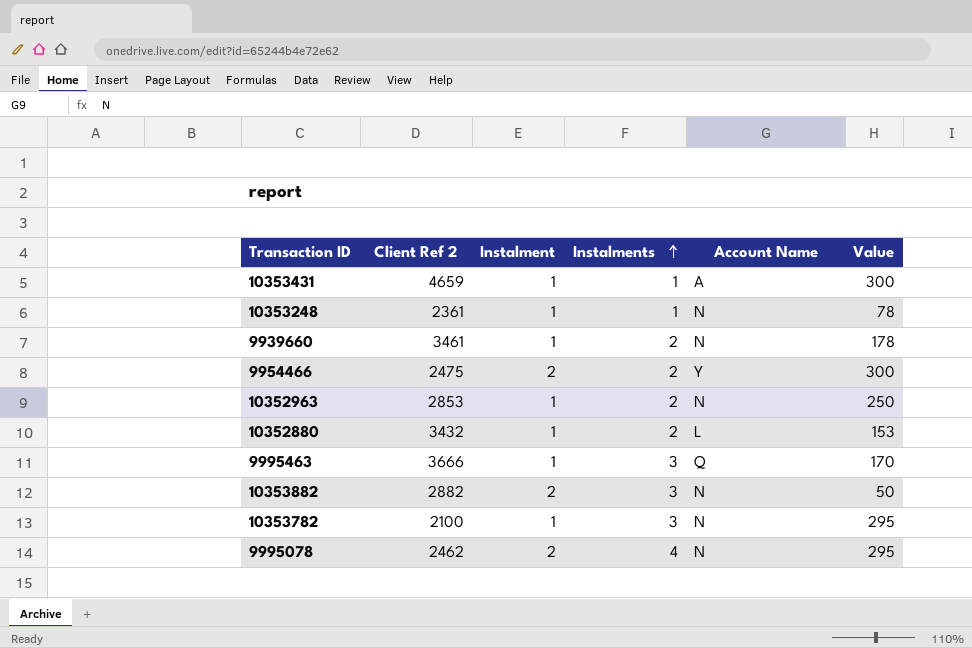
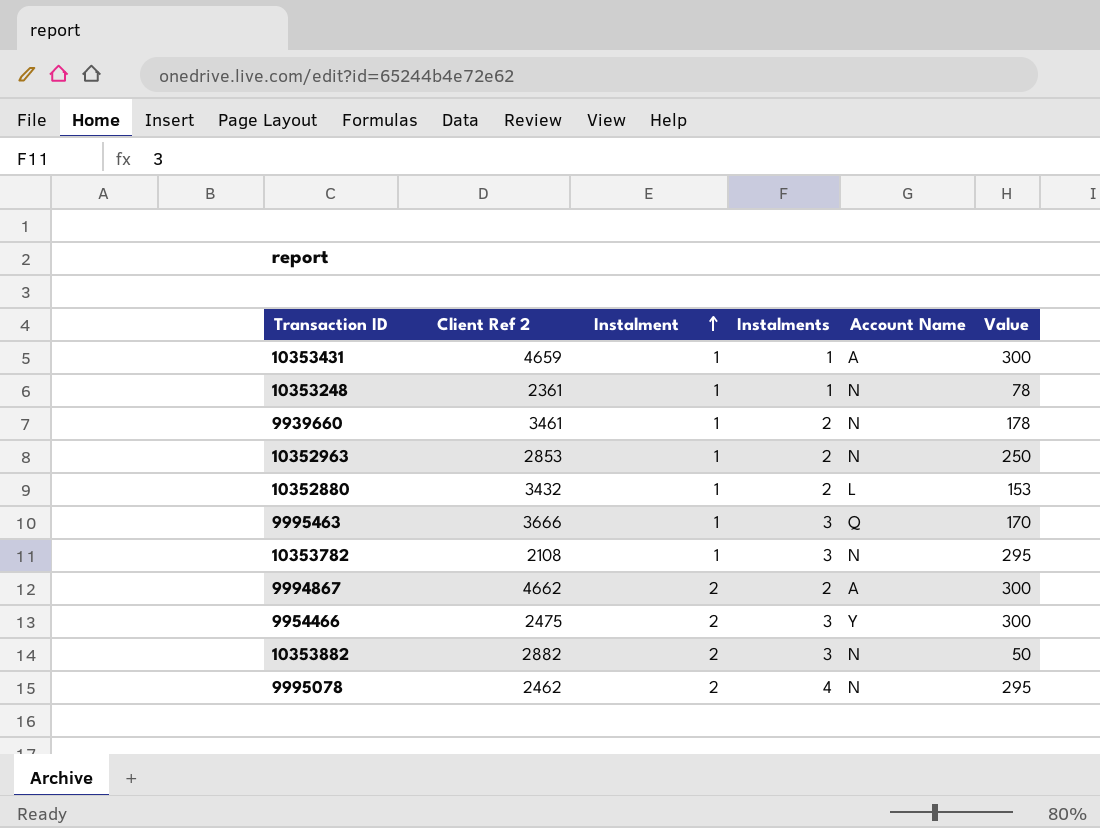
row order: Instalments ascending -> Instalment ascending
10353782 | Client Ref 2: 2100 -> 2108
row 9994867: none -> 4662 | 2 | 2 | A | 300
9954466 | Instalments: 2 -> 3

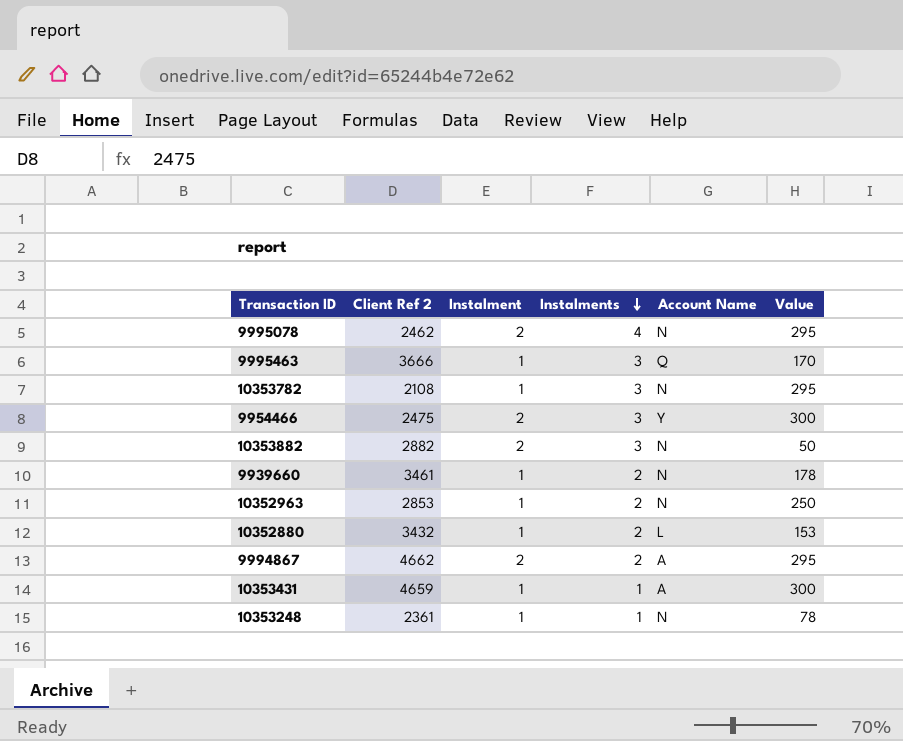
row order: Instalment ascending -> Instalments descending
9994867 | Value: 300 -> 295

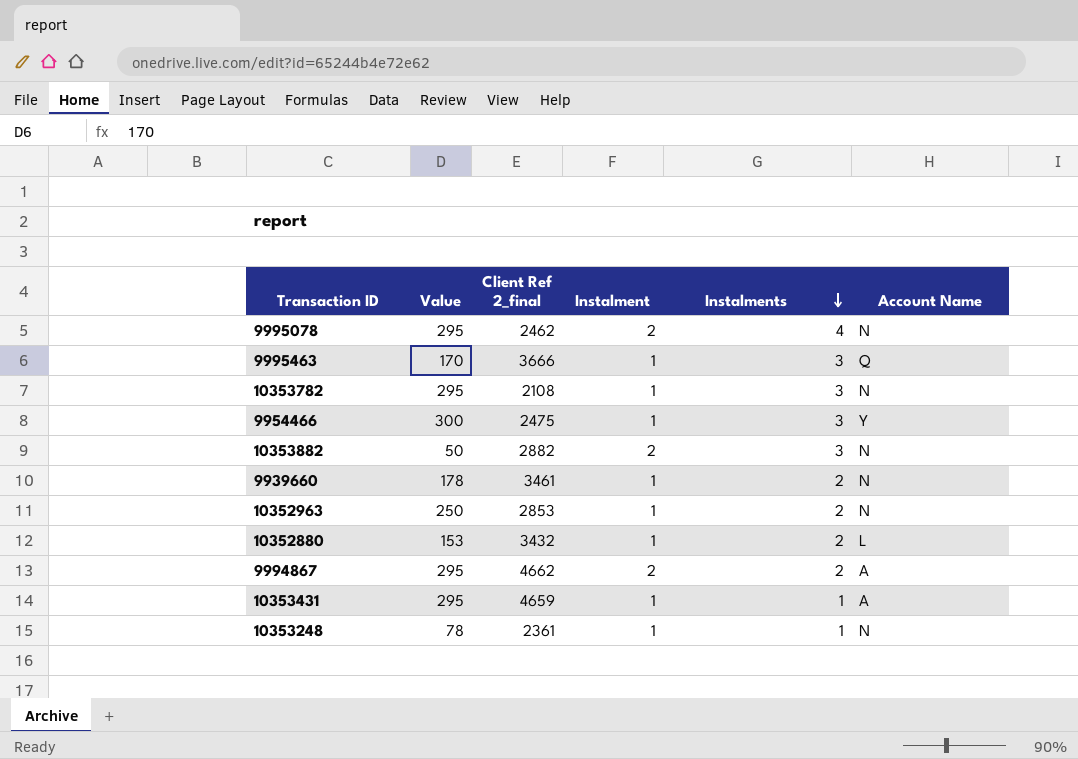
column Value | position: 6 -> 2
column name: Client Ref 2 -> Client Ref 2_final
9954466 | Instalment: 2 -> 1
10353431 | Value: 300 -> 295

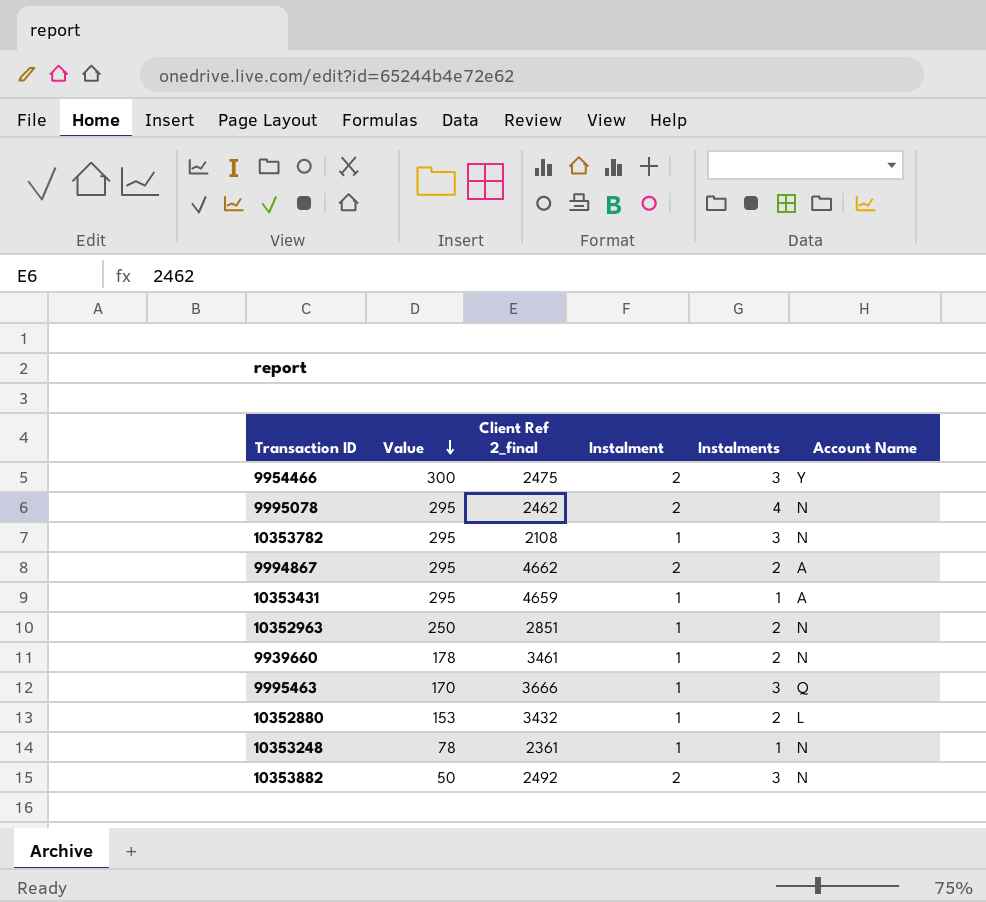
row order: Instalments descending -> Value descending
9954466 | Instalment: 1 -> 2
10352963 | Client Ref 2_final: 2853 -> 2851
10353882 | Client Ref 2_final: 2882 -> 2492

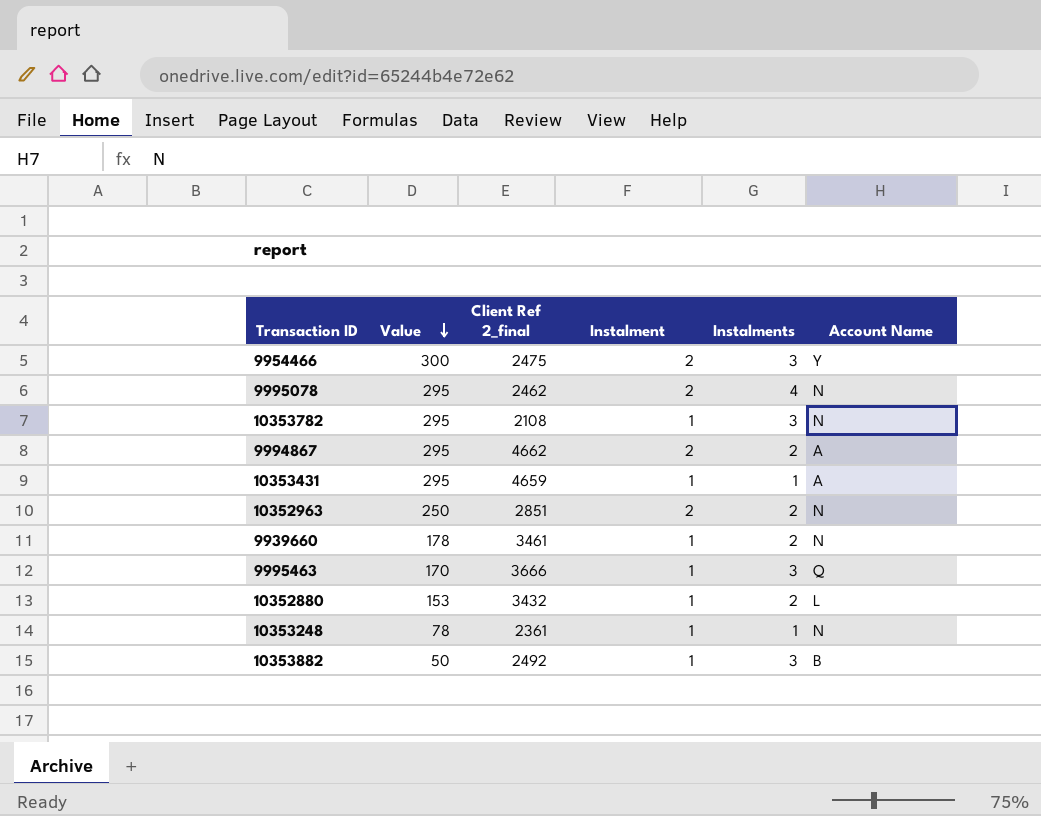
10352963 | Instalment: 1 -> 2
10353882 | Instalment: 2 -> 1
10353882 | Account Name: N -> B

